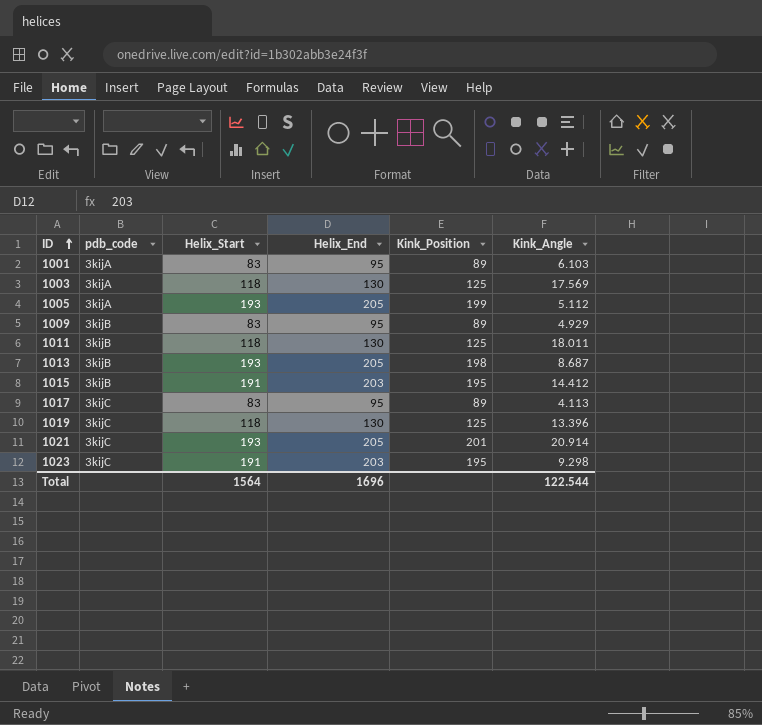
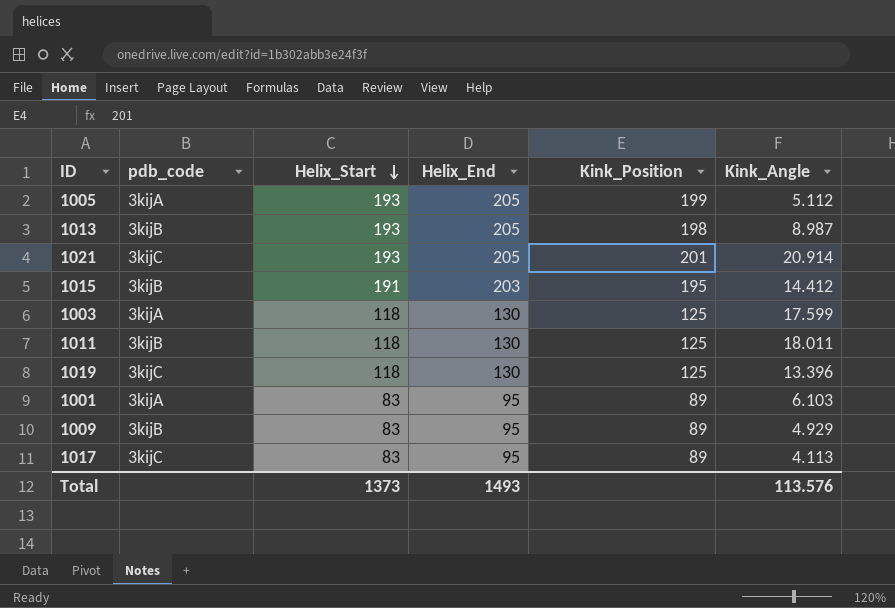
row order: ID ascending -> Helix_Start descending
row 1023: 3kijC | 191 | 203 | 195 | 9.298 -> none
1013 | Kink_Angle: 8.687 -> 8.987
1003 | Kink_Angle: 17.569 -> 17.599
Total | Helix_Start: 1564 -> 1373
Total | Helix_End: 1696 -> 1493
Total | Kink_Angle: 122.544 -> 113.576

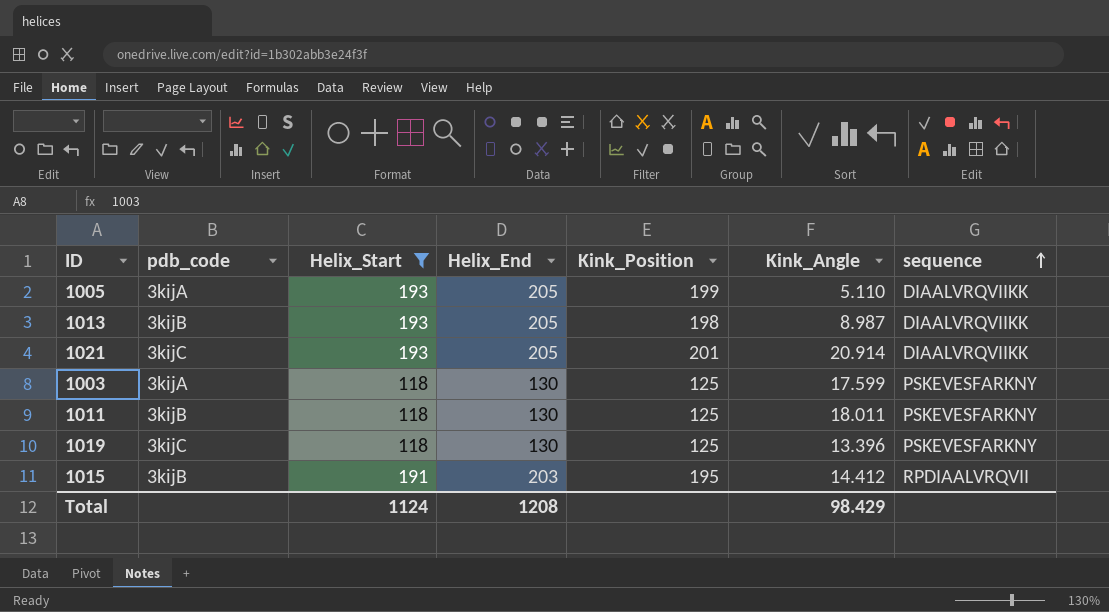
filter: none -> Helix_Start != 83
row order: Helix_Start descending -> sequence ascending
column sequence | position: none -> 7
1005 | Kink_Angle: 5.112 -> 5.110
Total | Helix_Start: 1373 -> 1124
Total | Helix_End: 1493 -> 1208
Total | Kink_Angle: 113.576 -> 98.429

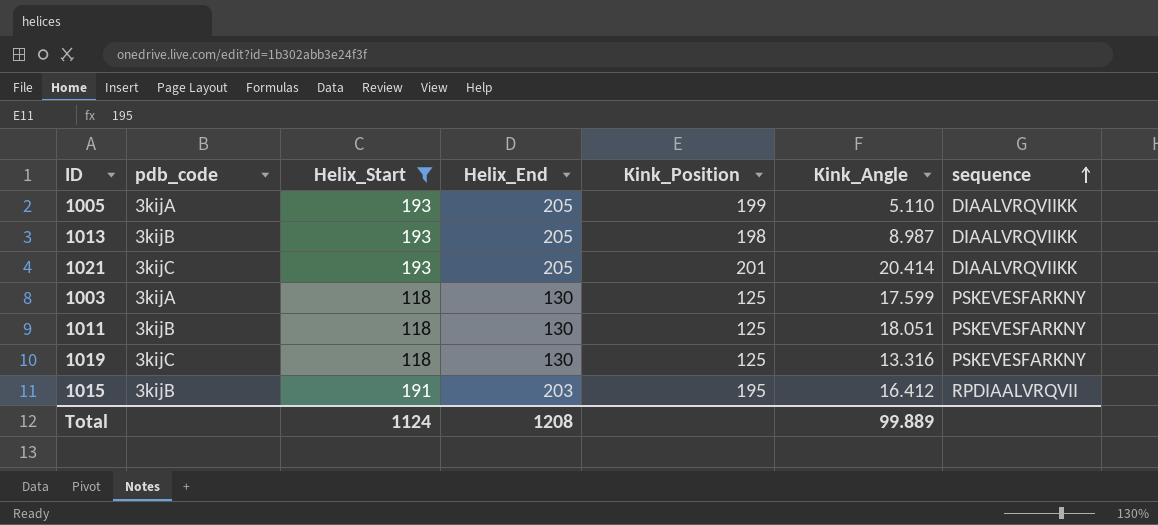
1021 | Kink_Angle: 20.914 -> 20.414
1011 | Kink_Angle: 18.011 -> 18.051
1019 | Kink_Angle: 13.396 -> 13.316
1015 | Kink_Angle: 14.412 -> 16.412
Total | Kink_Angle: 98.429 -> 99.889

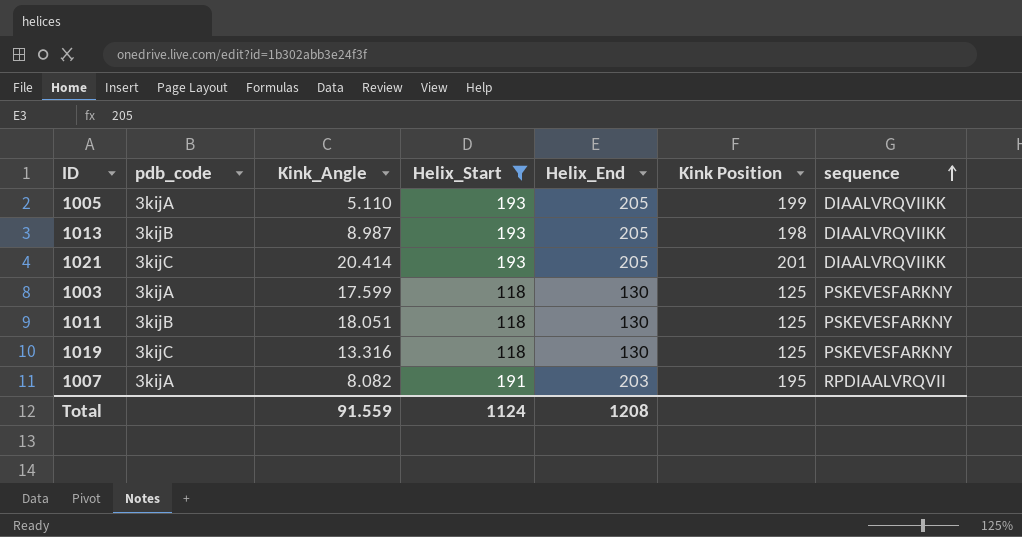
column Kink_Angle | position: 6 -> 3
column name: Kink_Position -> Kink Position
row 1015: 3kijB | 191 | 203 | 195 | 16.412 | RPDIAALVRQVII -> none
row 1007: none -> 3kijA | 8.082 | 191 | 203 | 195 | RPDIAALVRQVII
Total | Kink_Angle: 99.889 -> 91.559

